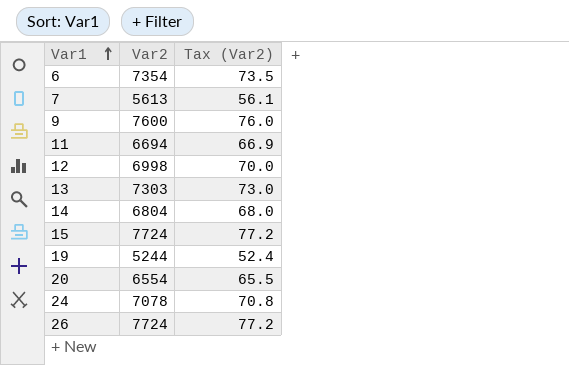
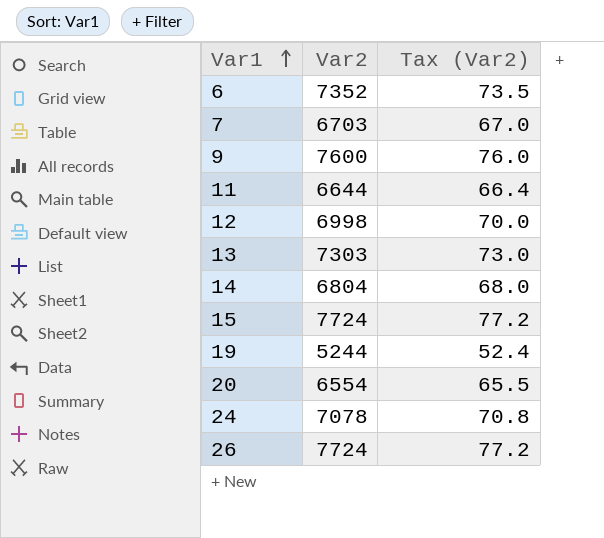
6 | Var2: 7354 -> 7352
7 | Var2: 5613 -> 6703
7 | Tax (Var2): 56.1 -> 67.0
11 | Var2: 6694 -> 6644
11 | Tax (Var2): 66.9 -> 66.4

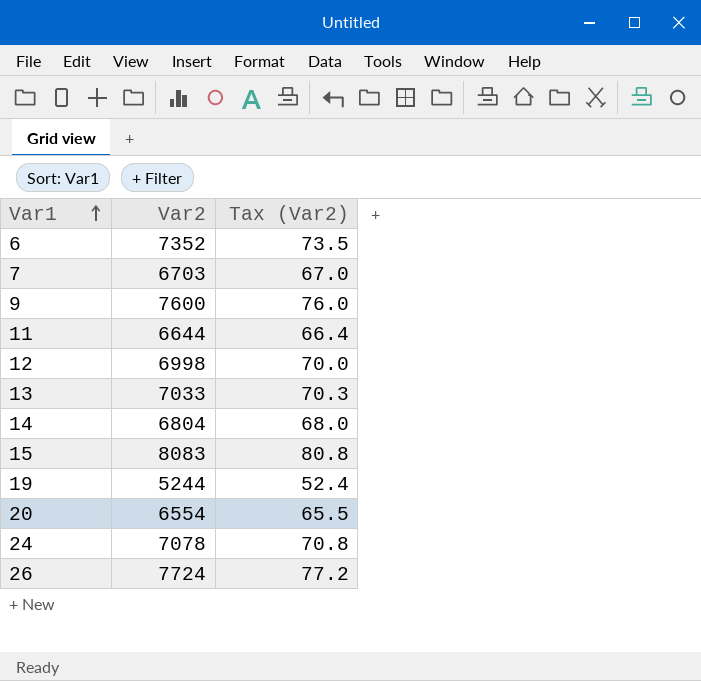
13 | Var2: 7303 -> 7033
13 | Tax (Var2): 73.0 -> 70.3
15 | Var2: 7724 -> 8083
15 | Tax (Var2): 77.2 -> 80.8

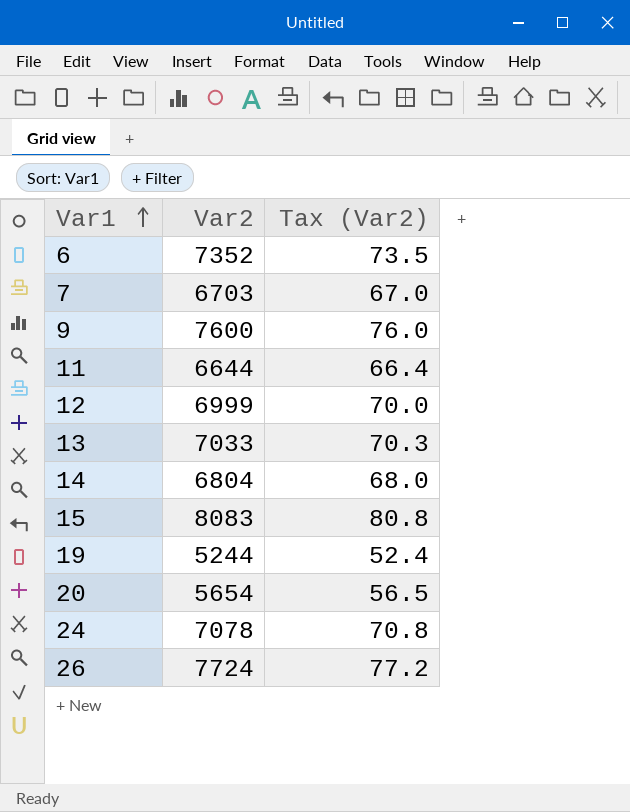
12 | Var2: 6998 -> 6999
20 | Var2: 6554 -> 5654
20 | Tax (Var2): 65.5 -> 56.5

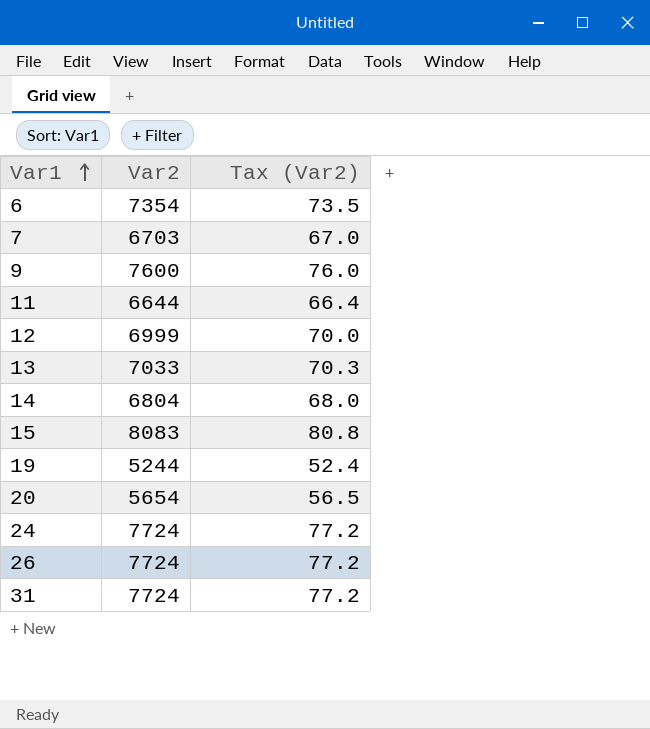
6 | Var2: 7352 -> 7354
24 | Var2: 7078 -> 7724
24 | Tax (Var2): 70.8 -> 77.2
row 31: none -> 7724 | 77.2

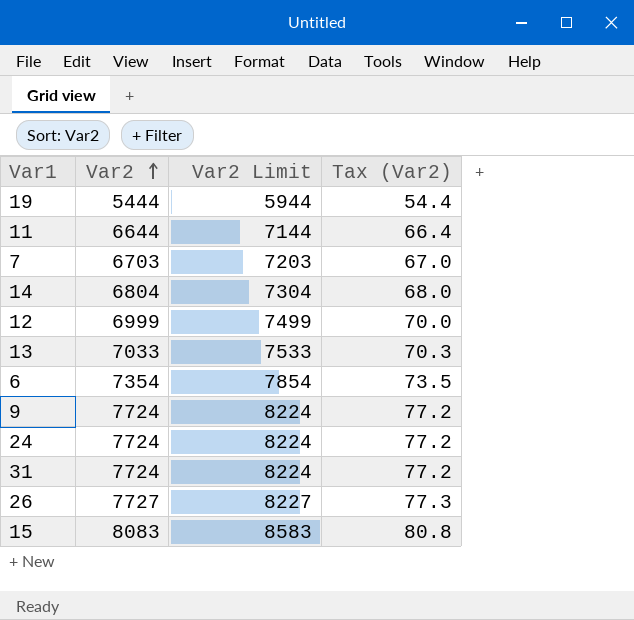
row order: Var1 ascending -> Var2 ascending
column Var2 Limit | formula: none -> [Var2] + 500
row 20: 5654 | 56.5 -> none
19 | Var2: 5244 -> 5444
19 | Tax (Var2): 52.4 -> 54.4
9 | Var2: 7600 -> 7724
9 | Tax (Var2): 76.0 -> 77.2
26 | Var2: 7724 -> 7727
26 | Tax (Var2): 77.2 -> 77.3

